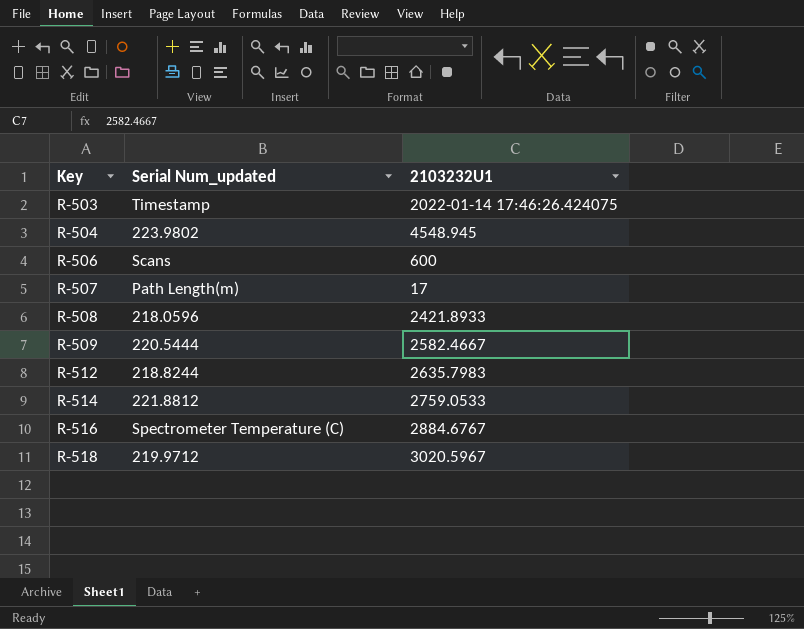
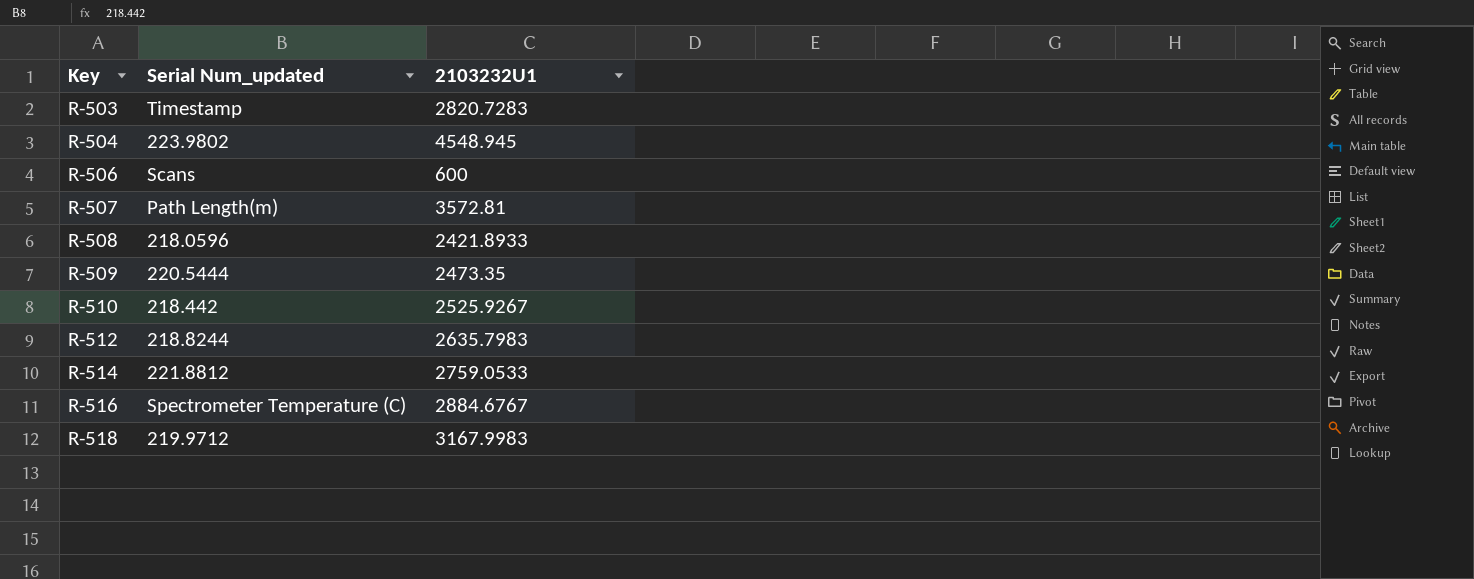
R-503 | 2103232U1: 2022-01-14 17:46:26.424075 -> 2820.7283
R-507 | 2103232U1: 17 -> 3572.81
R-509 | 2103232U1: 2582.4667 -> 2473.35
row R-510: none -> 218.442 | 2525.9267
R-518 | 2103232U1: 3020.5967 -> 3167.9983

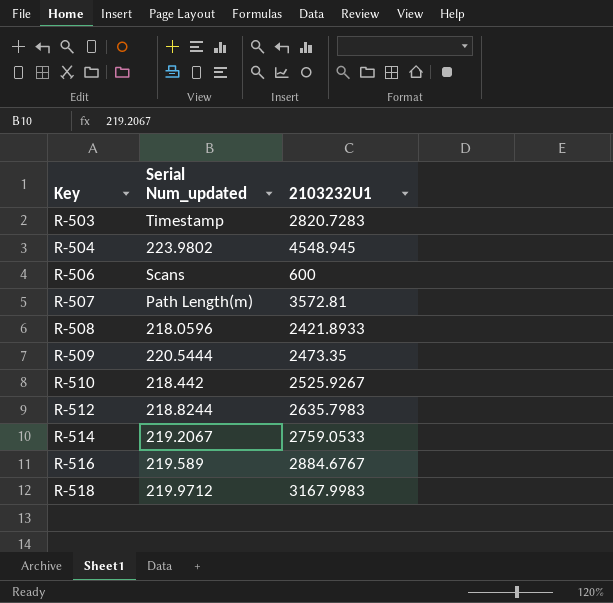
R-514 | Serial Num_updated: 221.8812 -> 219.2067
R-516 | Serial Num_updated: Spectrometer Temperature (C) -> 219.589

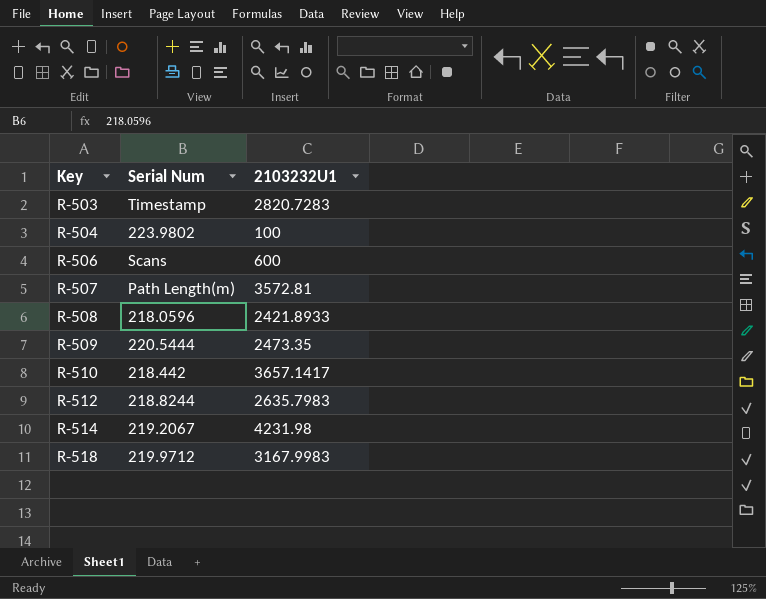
column name: Serial Num_updated -> Serial Num
row R-516: 219.589 | 2884.6767 -> none
R-504 | 2103232U1: 4548.945 -> 100
R-510 | 2103232U1: 2525.9267 -> 3657.1417
R-514 | 2103232U1: 2759.0533 -> 4231.98

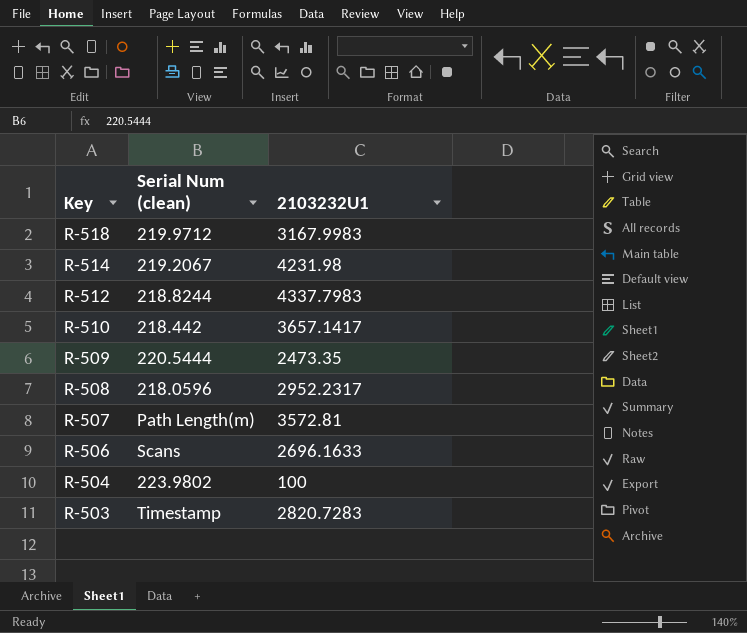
row order: Key ascending -> Key descending
column name: Serial Num -> Serial Num (clean)
R-512 | 2103232U1: 2635.7983 -> 4337.7983
R-508 | 2103232U1: 2421.8933 -> 2952.2317
R-506 | 2103232U1: 600 -> 2696.1633

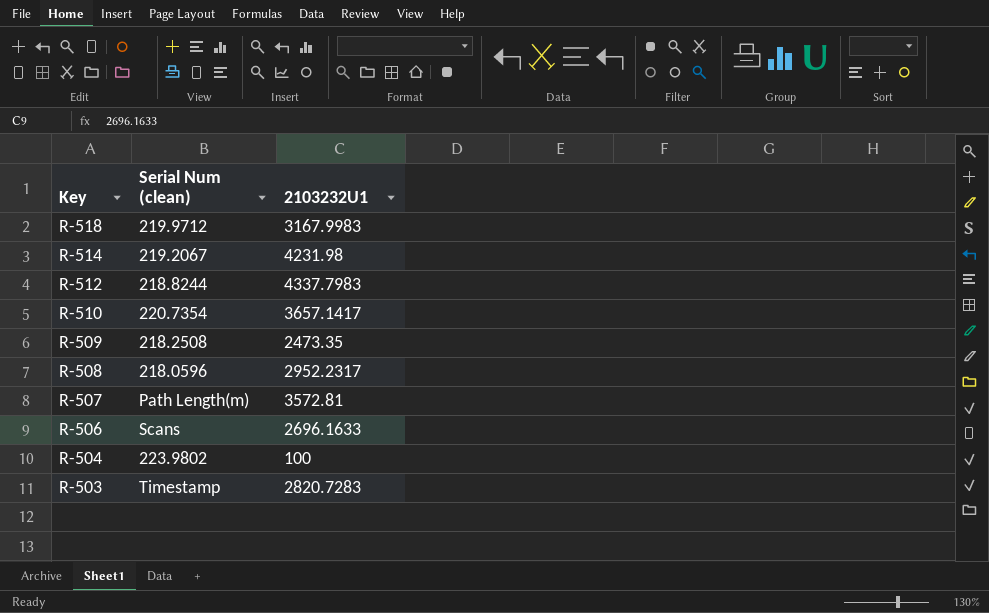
R-510 | Serial Num (clean): 218.442 -> 220.7354
R-509 | Serial Num (clean): 220.5444 -> 218.2508

